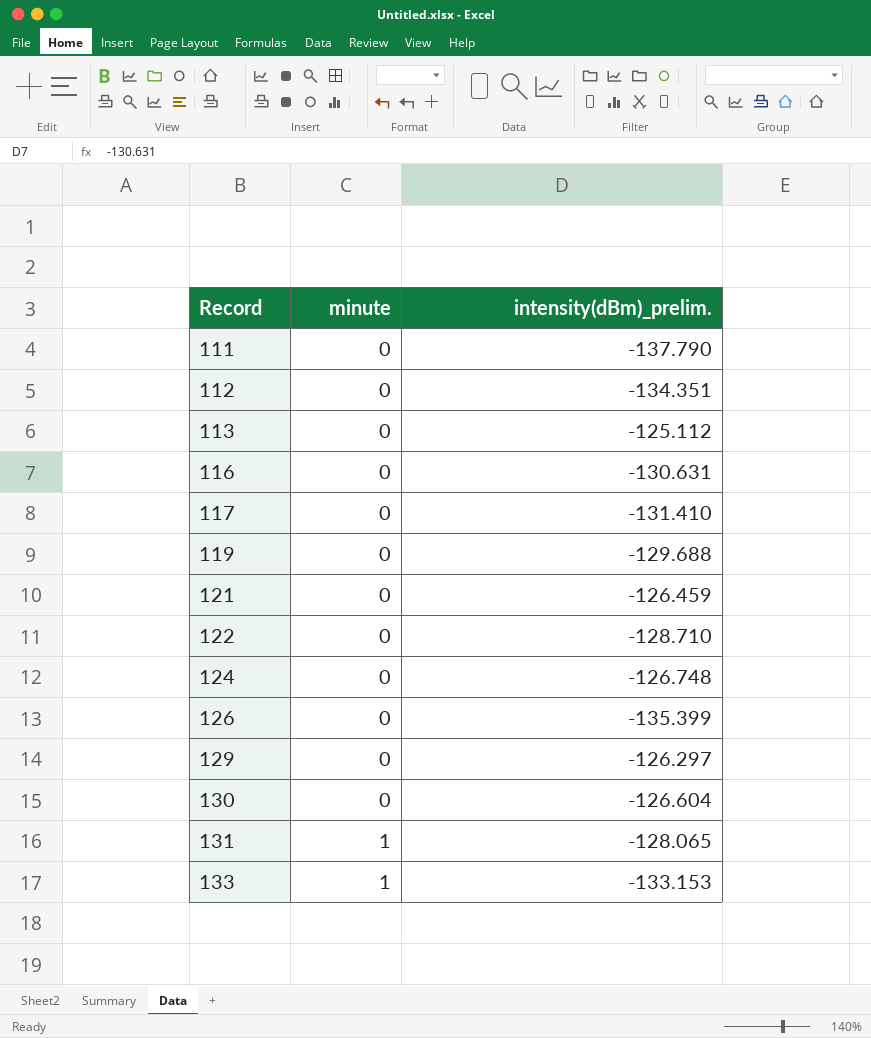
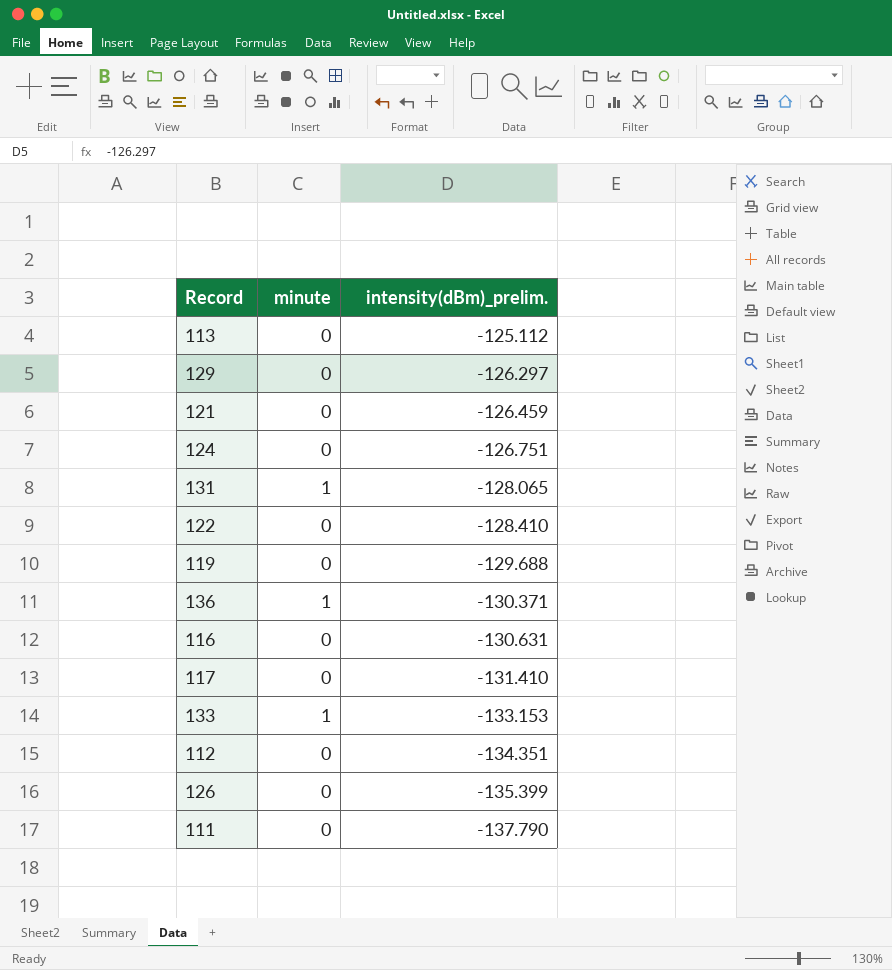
row order: Record ascending -> intensity(dBm)_prelim. descending
row 130: 0 | -126.604 -> none
124 | intensity(dBm)_prelim.: -126.748 -> -126.751
122 | intensity(dBm)_prelim.: -128.710 -> -128.410
row 136: none -> 1 | -130.371

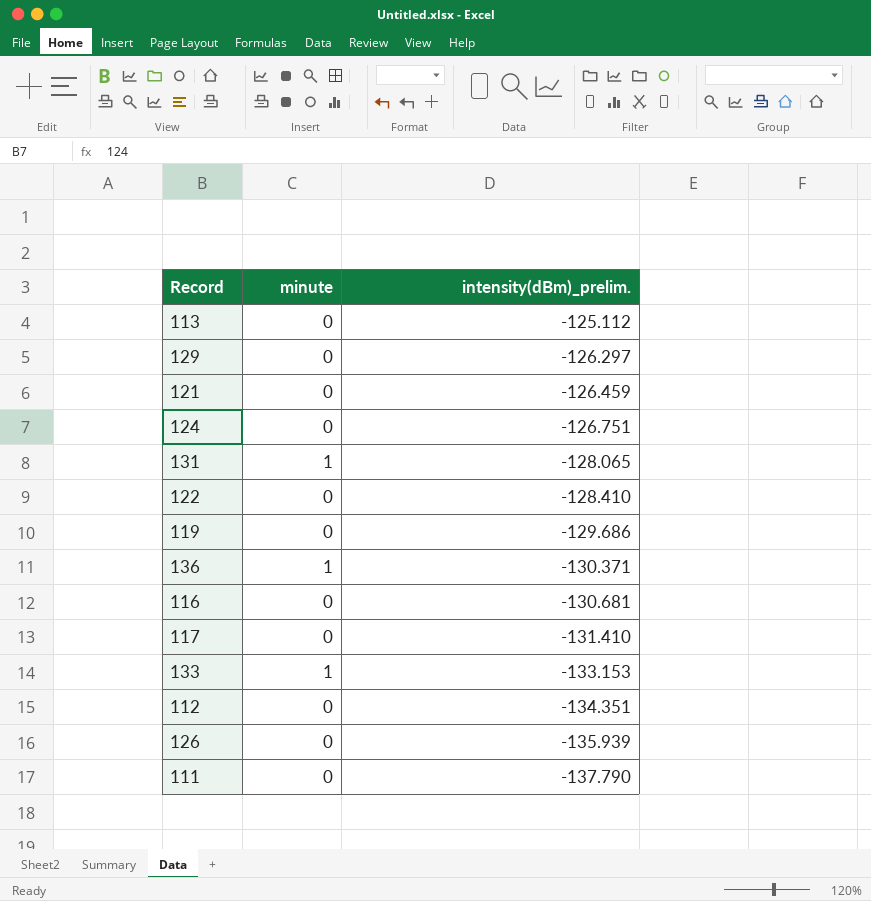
119 | intensity(dBm)_prelim.: -129.688 -> -129.686
116 | intensity(dBm)_prelim.: -130.631 -> -130.681
126 | intensity(dBm)_prelim.: -135.399 -> -135.939

